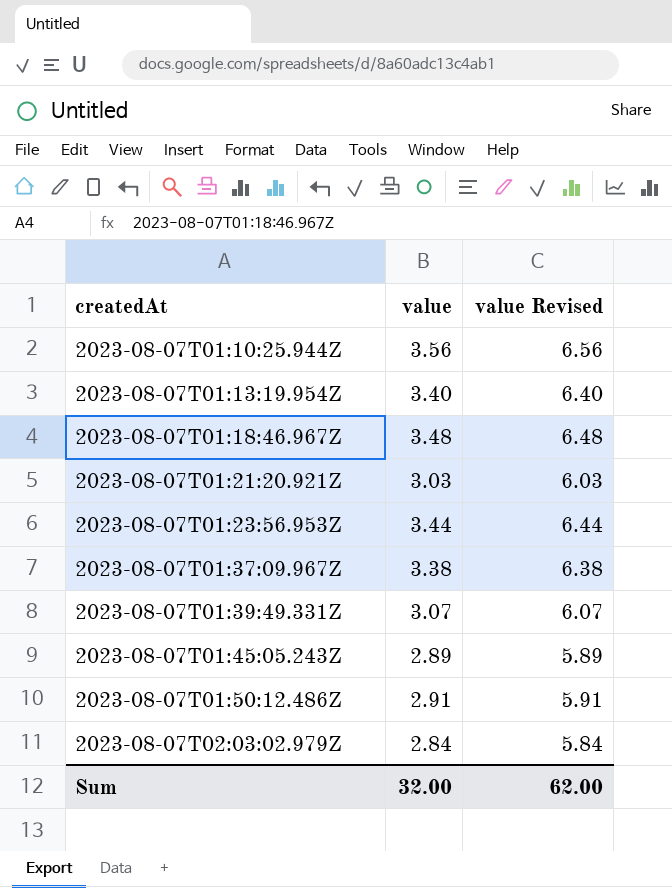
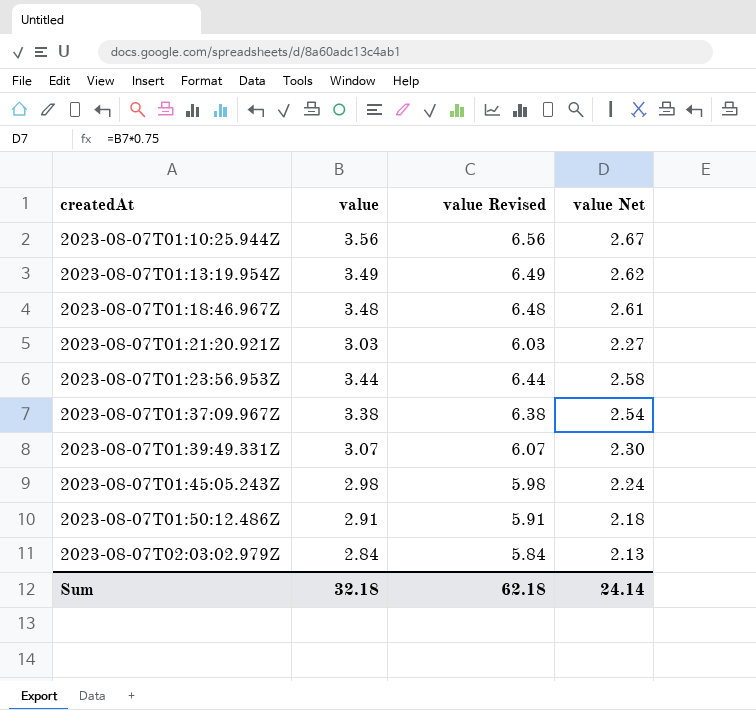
column value Net | formula: none -> [value] * 0.75
2023-08-07T01:13:19.954Z | value: 3.40 -> 3.49
2023-08-07T01:13:19.954Z | value Revised: 6.40 -> 6.49
2023-08-07T01:45:05.243Z | value: 2.89 -> 2.98
2023-08-07T01:45:05.243Z | value Revised: 5.89 -> 5.98
Sum | value: 32.00 -> 32.18
Sum | value Revised: 62.00 -> 62.18

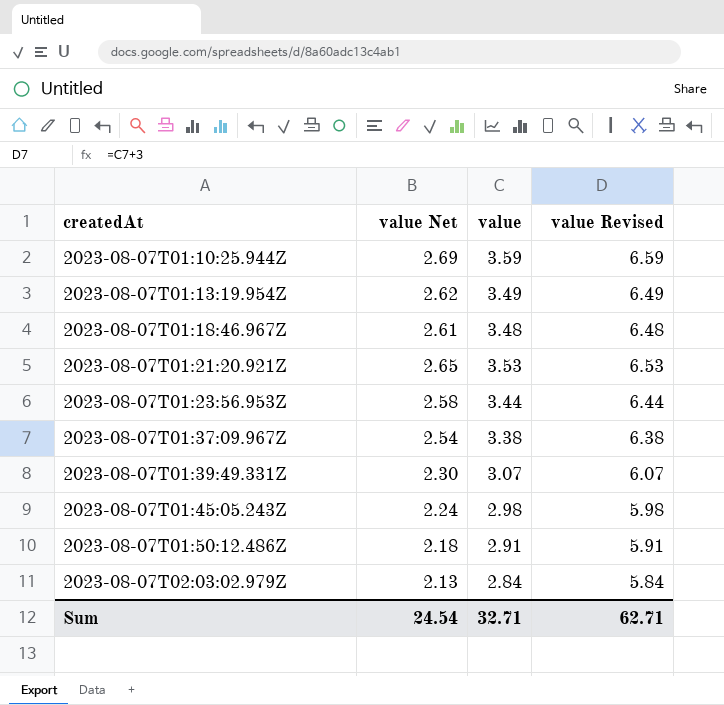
column value Net | position: 4 -> 2
2023-08-07T01:10:25.944Z | value Net: 2.67 -> 2.69
2023-08-07T01:10:25.944Z | value: 3.56 -> 3.59
2023-08-07T01:10:25.944Z | value Revised: 6.56 -> 6.59
2023-08-07T01:21:20.921Z | value Net: 2.27 -> 2.65
2023-08-07T01:21:20.921Z | value: 3.03 -> 3.53
2023-08-07T01:21:20.921Z | value Revised: 6.03 -> 6.53
Sum | value Net: 24.14 -> 24.54
Sum | value: 32.18 -> 32.71
Sum | value Revised: 62.18 -> 62.71

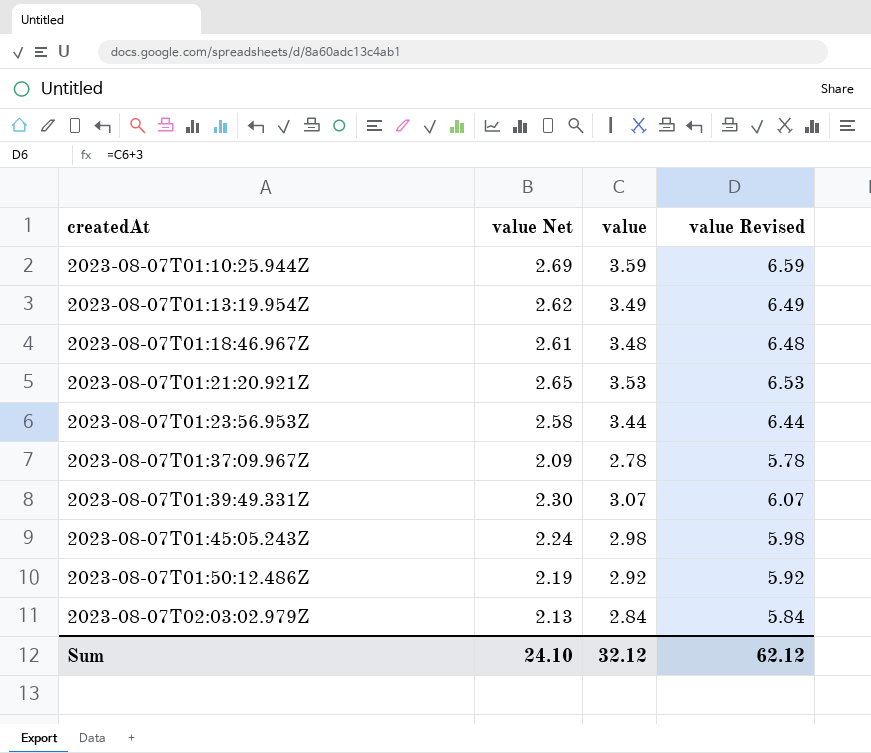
2023-08-07T01:37:09.967Z | value Net: 2.54 -> 2.09
2023-08-07T01:37:09.967Z | value: 3.38 -> 2.78
2023-08-07T01:37:09.967Z | value Revised: 6.38 -> 5.78
2023-08-07T01:50:12.486Z | value Net: 2.18 -> 2.19
2023-08-07T01:50:12.486Z | value: 2.91 -> 2.92
2023-08-07T01:50:12.486Z | value Revised: 5.91 -> 5.92
Sum | value Net: 24.54 -> 24.10
Sum | value: 32.71 -> 32.12
Sum | value Revised: 62.71 -> 62.12

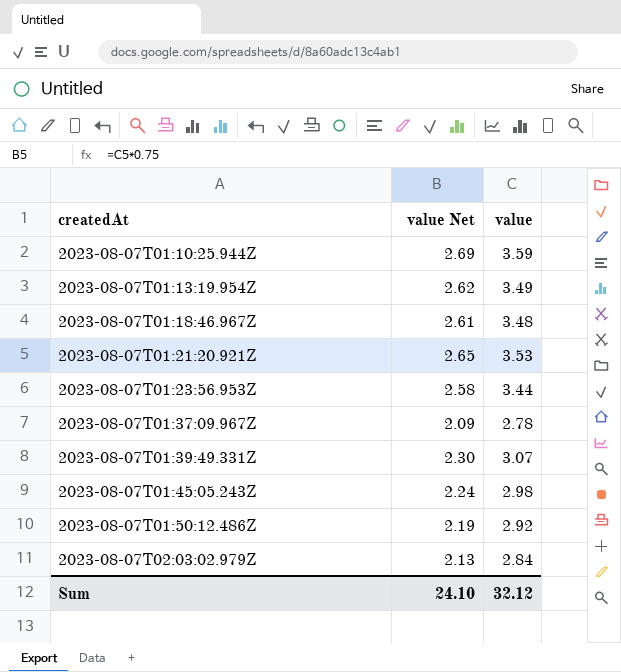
column value Revised | formula: [value] + 3 -> none

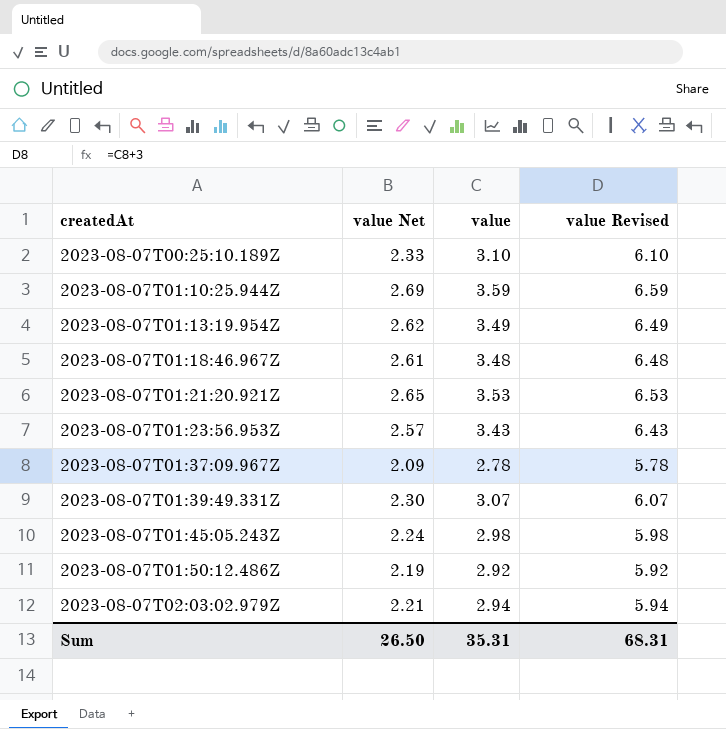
column value Revised | formula: none -> [value] + 3
row 2023-08-07T00:25:10.189Z: none -> 2.33 | 3.10 | 6.10
2023-08-07T01:23:56.953Z | value Net: 2.58 -> 2.57
2023-08-07T01:23:56.953Z | value: 3.44 -> 3.43
2023-08-07T02:03:02.979Z | value Net: 2.13 -> 2.21
2023-08-07T02:03:02.979Z | value: 2.84 -> 2.94
Sum | value Net: 24.10 -> 26.50
Sum | value: 32.12 -> 35.31

